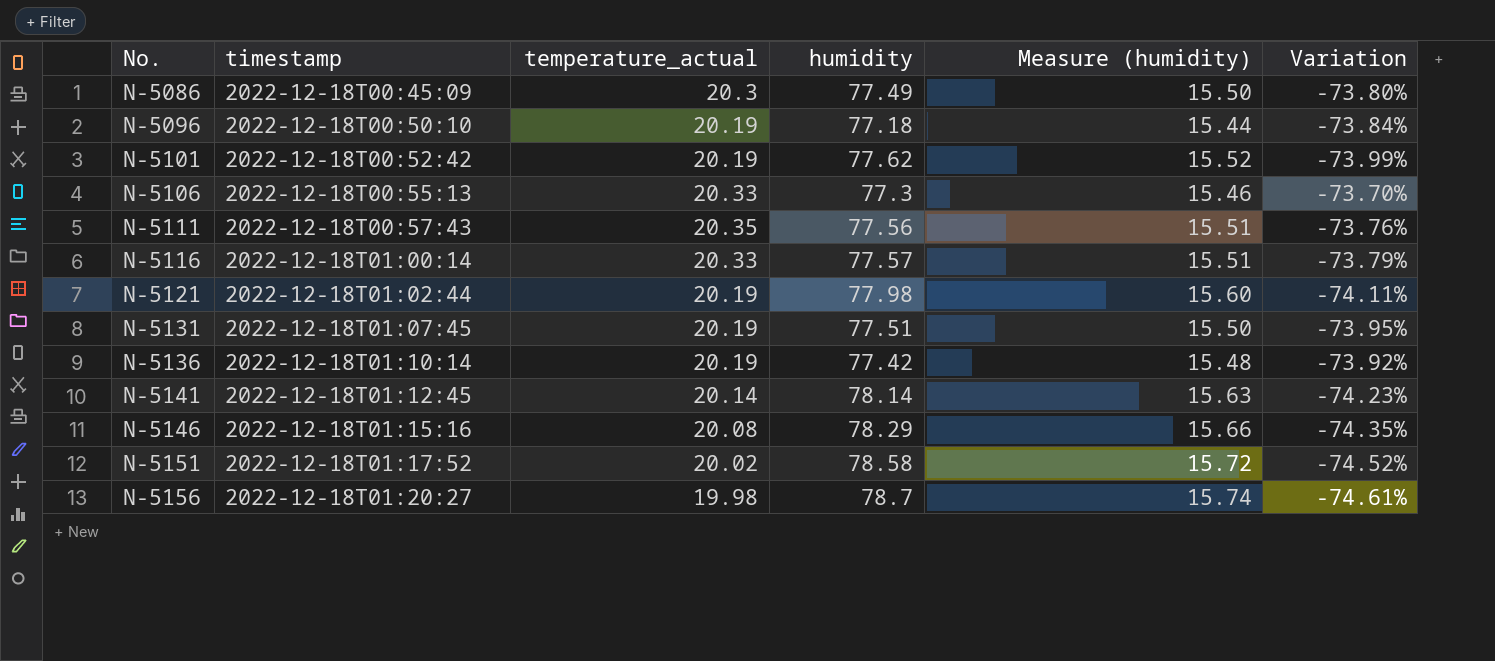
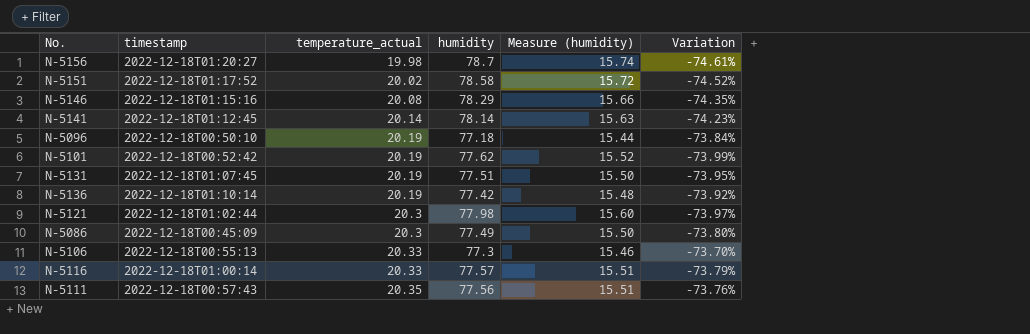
row order: No. ascending -> temperature_actual ascending
N-5121 | temperature_actual: 20.19 -> 20.3
N-5121 | Variation: -74.11% -> -73.97%

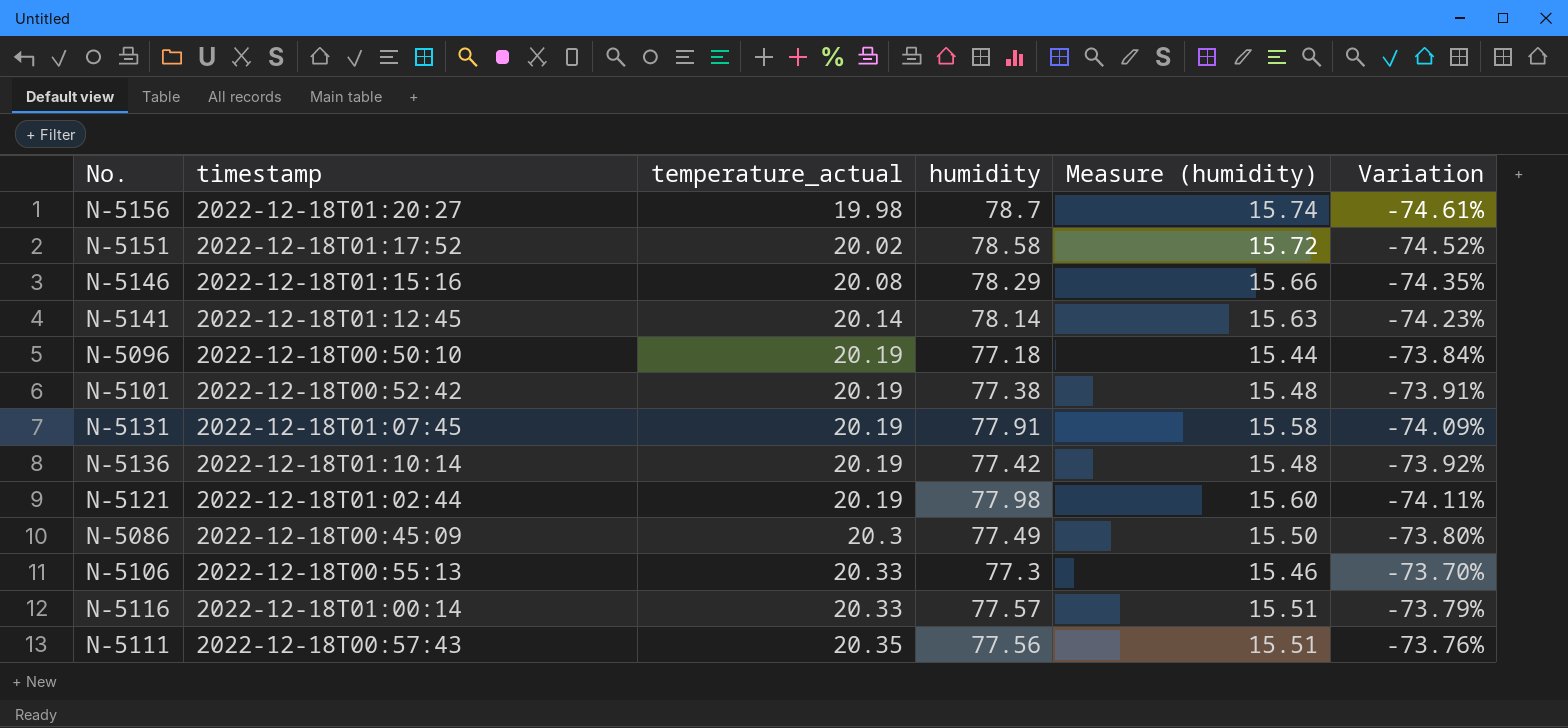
N-5101 | humidity: 77.62 -> 77.38
N-5101 | Measure (humidity): 15.52 -> 15.48
N-5101 | Variation: -73.99% -> -73.91%
N-5131 | humidity: 77.51 -> 77.91
N-5131 | Measure (humidity): 15.50 -> 15.58
N-5131 | Variation: -73.95% -> -74.09%
N-5121 | temperature_actual: 20.3 -> 20.19
N-5121 | Variation: -73.97% -> -74.11%

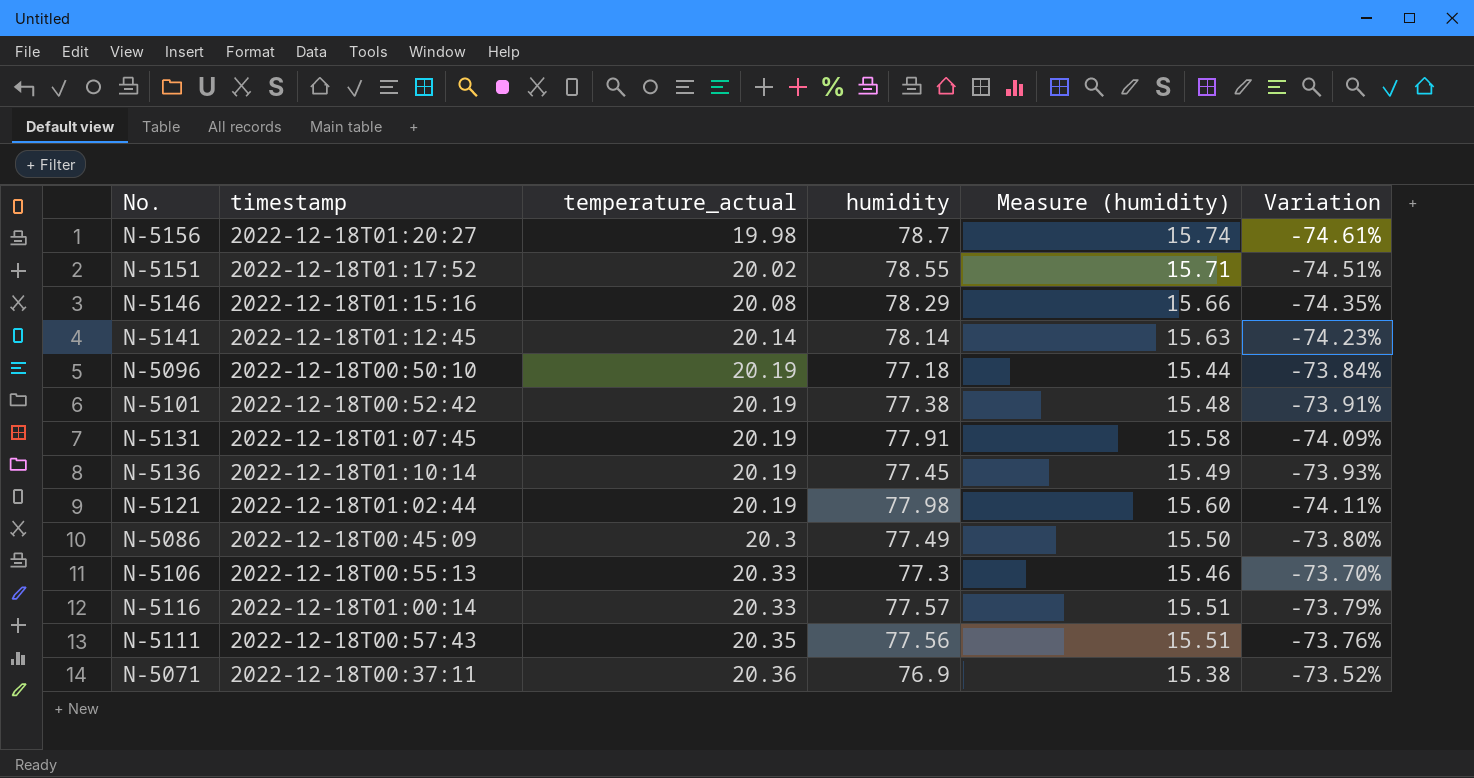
N-5151 | humidity: 78.58 -> 78.55
N-5151 | Measure (humidity): 15.72 -> 15.71
N-5151 | Variation: -74.52% -> -74.51%
N-5136 | humidity: 77.42 -> 77.45
N-5136 | Measure (humidity): 15.48 -> 15.49
N-5136 | Variation: -73.92% -> -73.93%
row N-5071: none -> 2022-12-18T00:37:11 | 20.36 | 76.9 | 15.38 | -73.52%

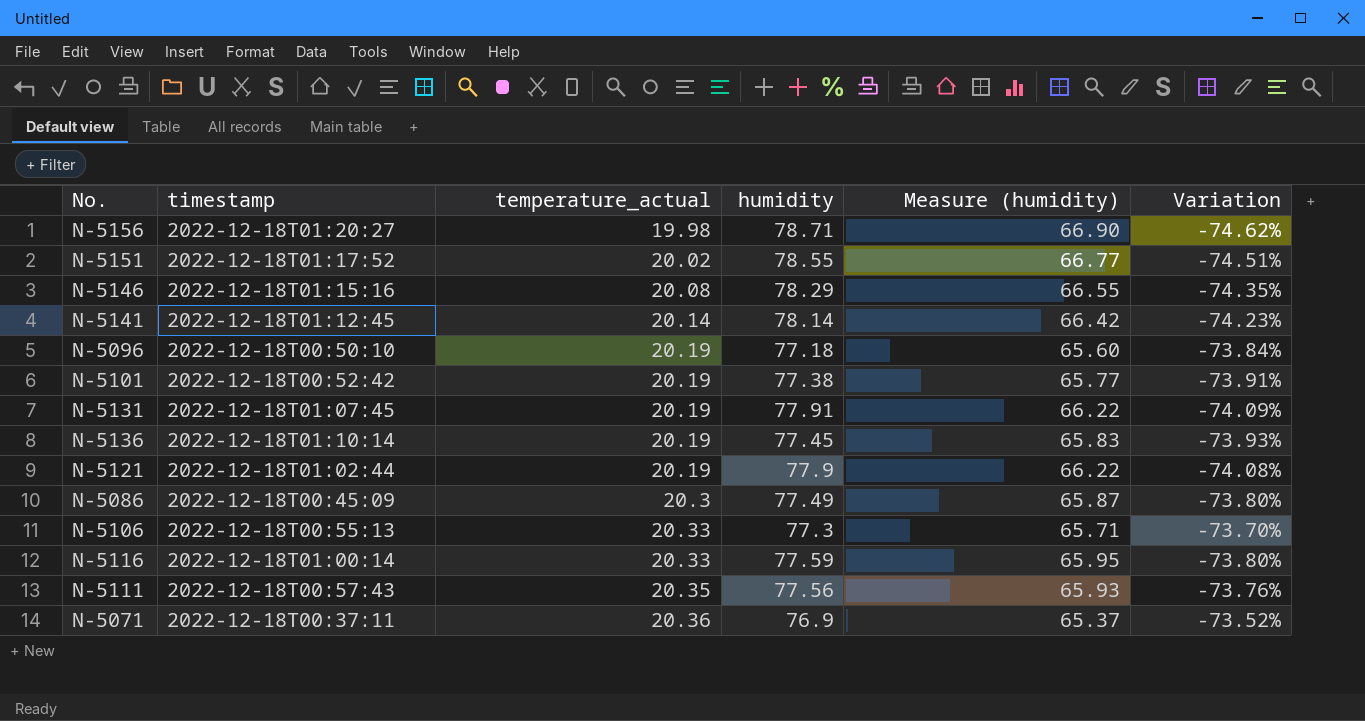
column Measure (humidity) | formula: [humidity] * 0.2 -> [humidity] * 0.85
N-5156 | humidity: 78.7 -> 78.71
N-5156 | Variation: -74.61% -> -74.62%
N-5121 | humidity: 77.98 -> 77.9
N-5121 | Variation: -74.11% -> -74.08%
N-5116 | humidity: 77.57 -> 77.59
N-5116 | Variation: -73.79% -> -73.80%

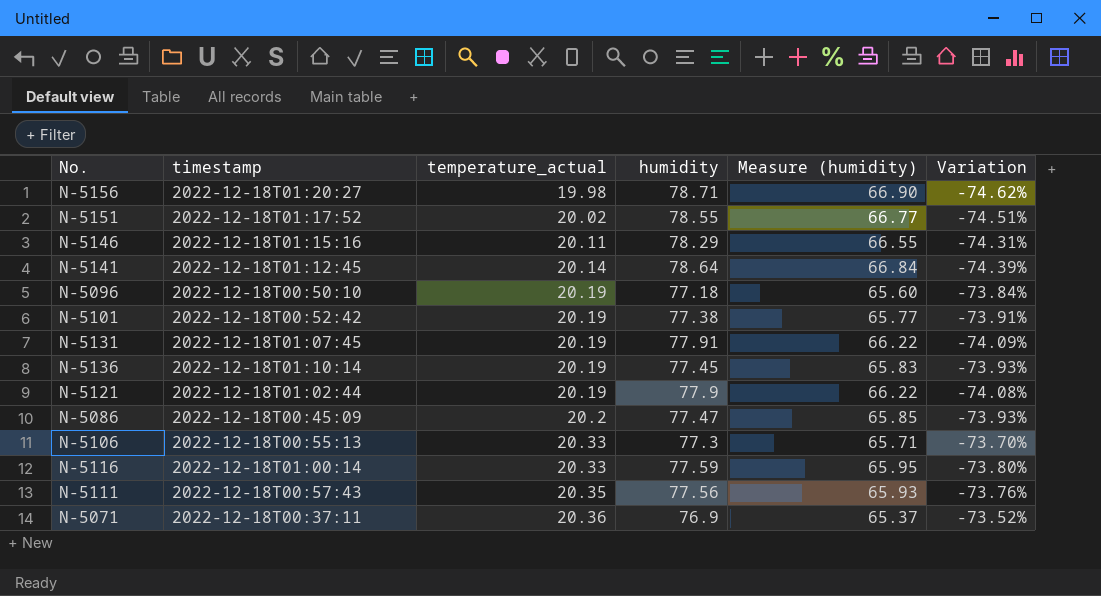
N-5146 | temperature_actual: 20.08 -> 20.11
N-5146 | Variation: -74.35% -> -74.31%
N-5141 | humidity: 78.14 -> 78.64
N-5141 | Measure (humidity): 66.42 -> 66.84
N-5141 | Variation: -74.23% -> -74.39%
N-5086 | temperature_actual: 20.3 -> 20.2
N-5086 | humidity: 77.49 -> 77.47
N-5086 | Measure (humidity): 65.87 -> 65.85
N-5086 | Variation: -73.80% -> -73.93%

